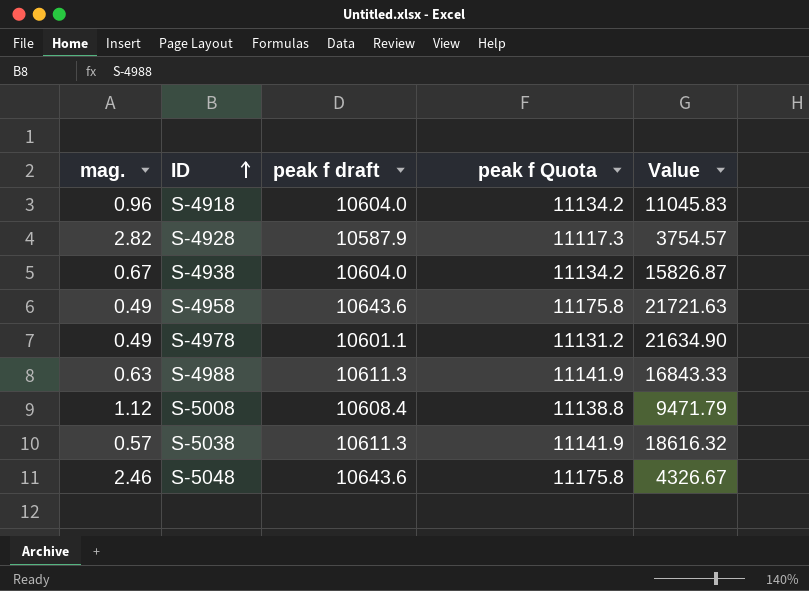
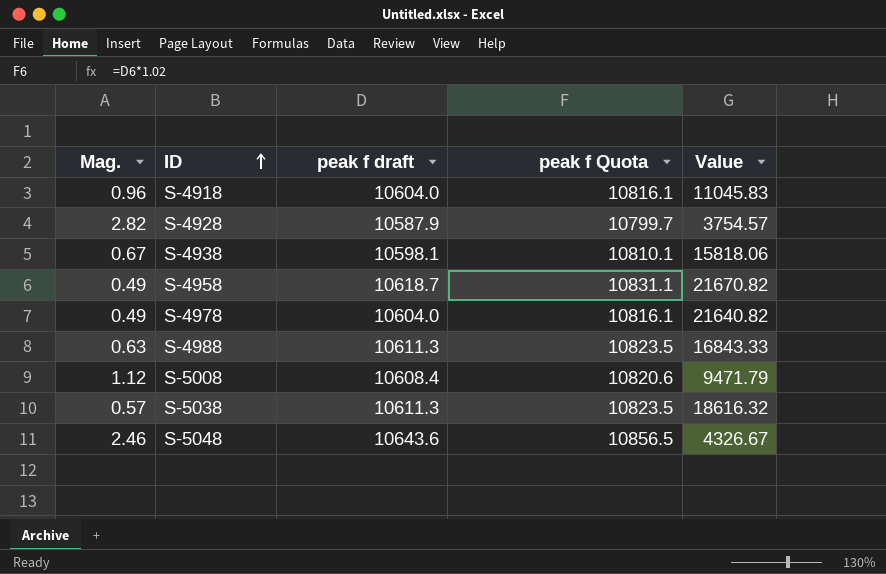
column name: mag. -> Mag.
column peak f Quota | formula: [peak f draft] * 1.05 -> [peak f draft] * 1.02
S-4938 | peak f draft: 10604.0 -> 10598.1
S-4938 | Value: 15826.87 -> 15818.06
S-4958 | peak f draft: 10643.6 -> 10618.7
S-4958 | Value: 21721.63 -> 21670.82
S-4978 | peak f draft: 10601.1 -> 10604.0
S-4978 | Value: 21634.90 -> 21640.82

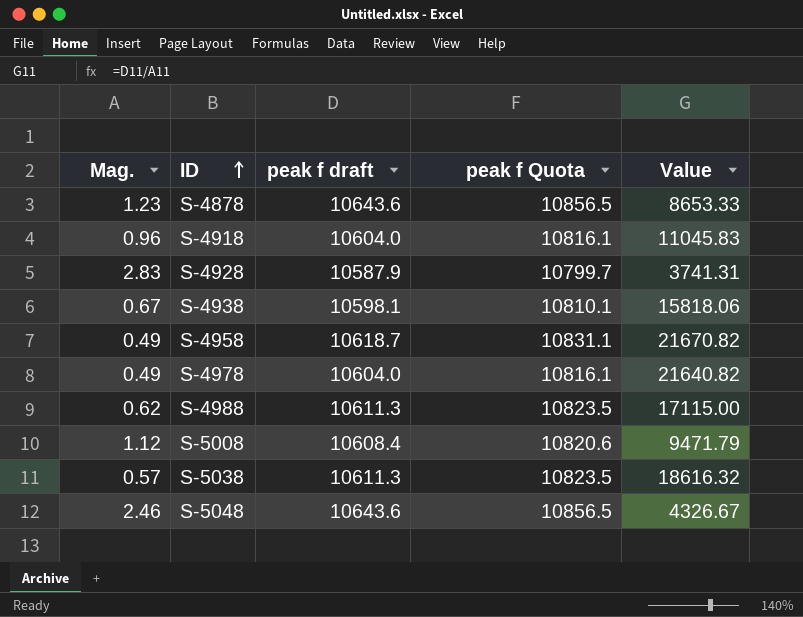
row S-4878: none -> 1.23 | 10643.6 | 10856.5 | 8653.33
S-4928 | Mag.: 2.82 -> 2.83
S-4928 | Value: 3754.57 -> 3741.31
S-4988 | Mag.: 0.63 -> 0.62
S-4988 | Value: 16843.33 -> 17115.00

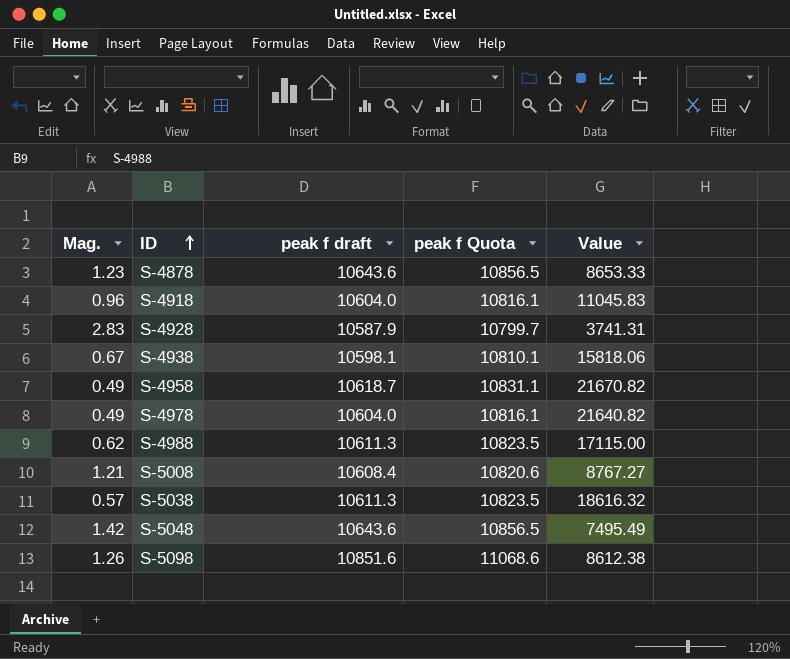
S-5008 | Mag.: 1.12 -> 1.21
S-5008 | Value: 9471.79 -> 8767.27
S-5048 | Mag.: 2.46 -> 1.42
S-5048 | Value: 4326.67 -> 7495.49
row S-5098: none -> 1.26 | 10851.6 | 11068.6 | 8612.38

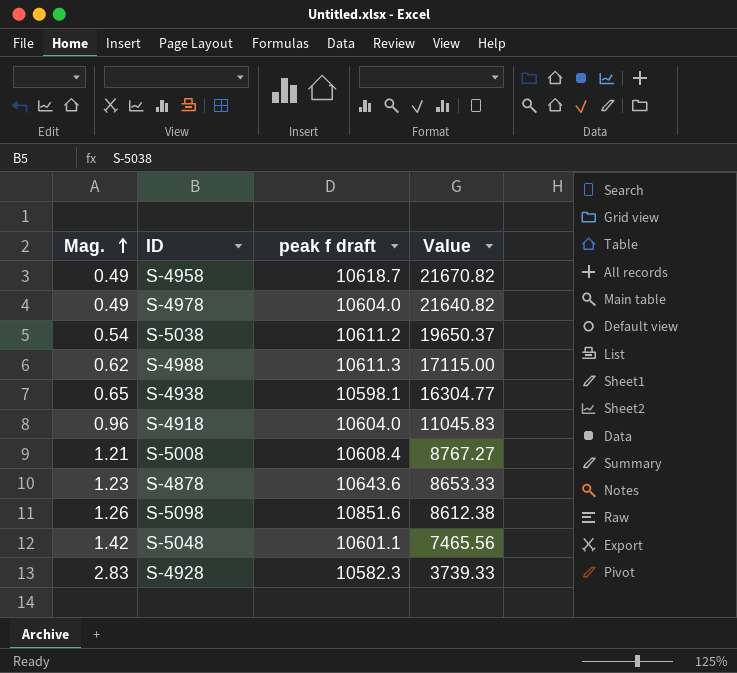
row order: ID ascending -> Mag. ascending
column peak f Quota | formula: [peak f draft] * 1.02 -> none
S-5038 | Mag.: 0.57 -> 0.54
S-5038 | peak f draft: 10611.3 -> 10611.2
S-5038 | Value: 18616.32 -> 19650.37
S-4938 | Mag.: 0.67 -> 0.65
S-4938 | Value: 15818.06 -> 16304.77
S-5048 | peak f draft: 10643.6 -> 10601.1
S-5048 | Value: 7495.49 -> 7465.56
S-4928 | peak f draft: 10587.9 -> 10582.3
S-4928 | Value: 3741.31 -> 3739.33

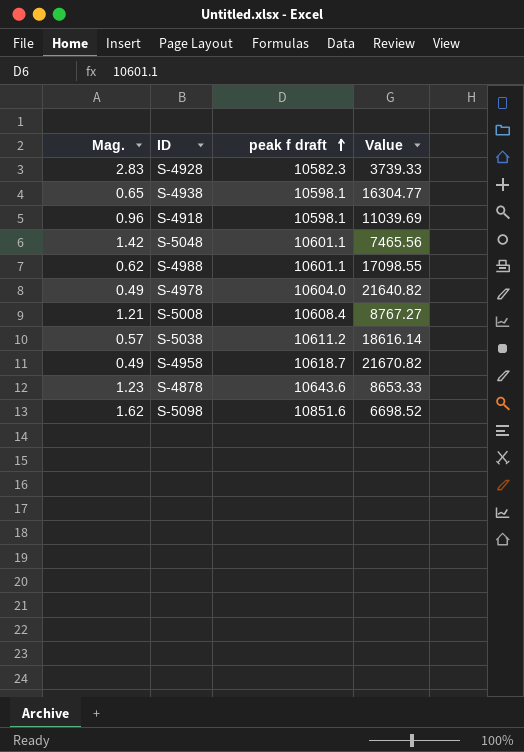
row order: Mag. ascending -> peak f draft ascending
S-4918 | peak f draft: 10604.0 -> 10598.1
S-4918 | Value: 11045.83 -> 11039.69
S-4988 | peak f draft: 10611.3 -> 10601.1
S-4988 | Value: 17115.00 -> 17098.55
S-5038 | Mag.: 0.54 -> 0.57
S-5038 | Value: 19650.37 -> 18616.14
S-5098 | Mag.: 1.26 -> 1.62
S-5098 | Value: 8612.38 -> 6698.52

